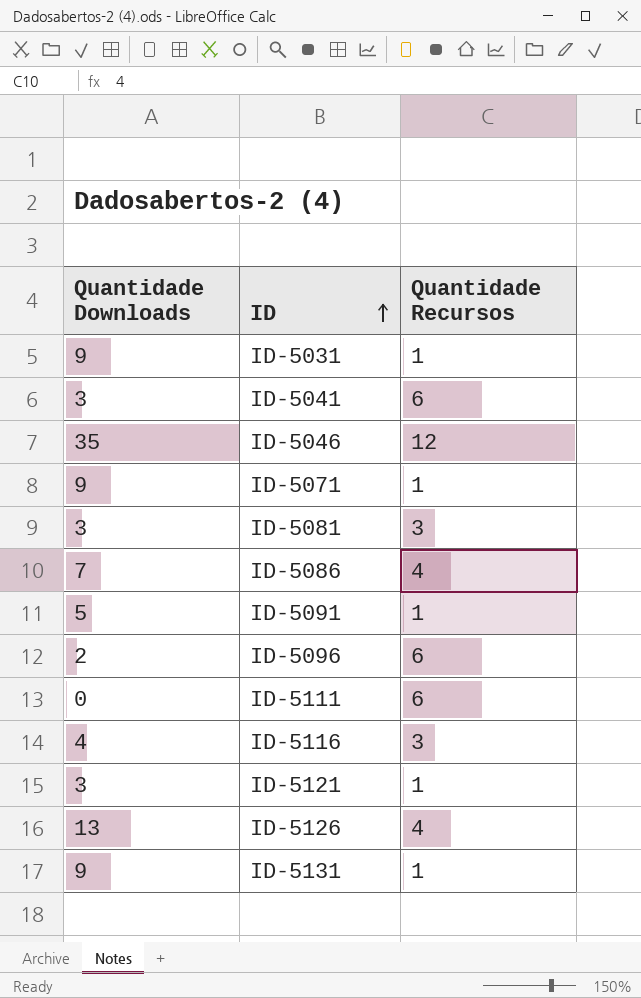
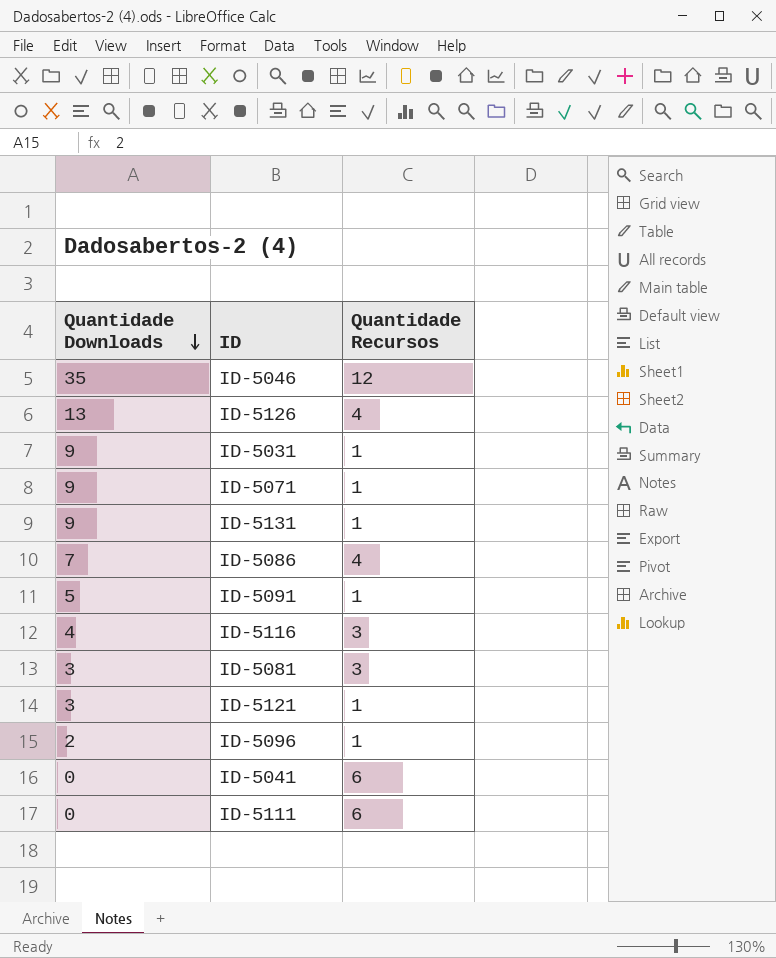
row order: ID ascending -> Quantidade Downloads descending
ID-5096 | Quantidade Recursos: 6 -> 1
ID-5041 | Quantidade Downloads: 3 -> 0

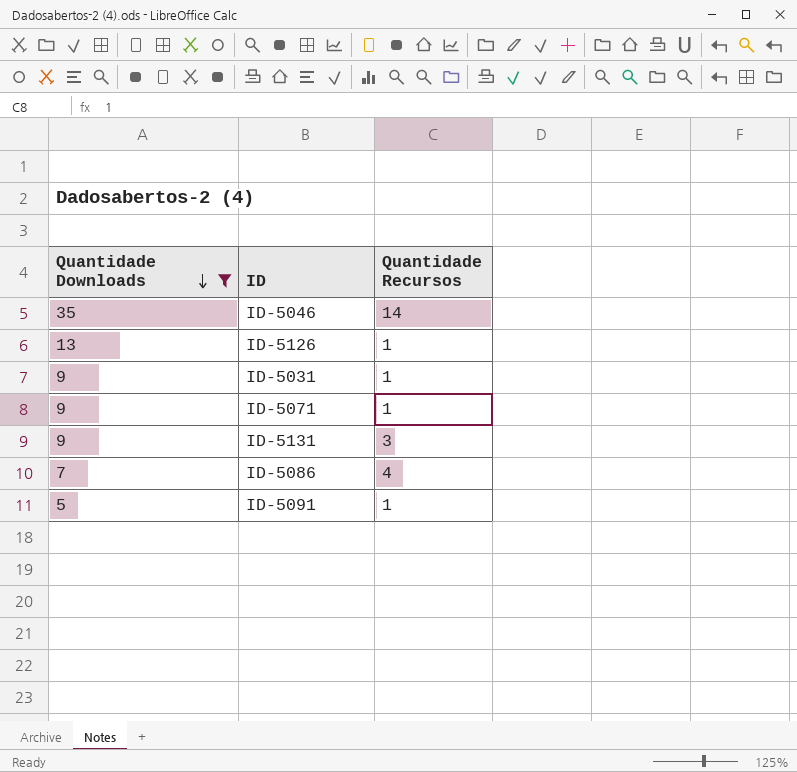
filter: none -> Quantidade Downloads >= 5
ID-5046 | Quantidade Recursos: 12 -> 14
ID-5126 | Quantidade Recursos: 4 -> 1
ID-5131 | Quantidade Recursos: 1 -> 3

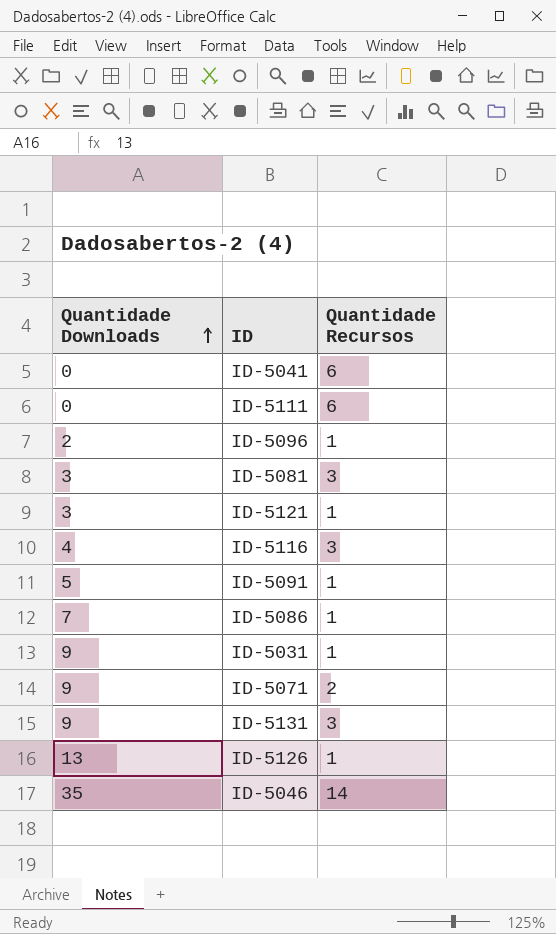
filter: Quantidade Downloads >= 5 -> none
row order: Quantidade Downloads descending -> Quantidade Downloads ascending
ID-5086 | Quantidade Recursos: 4 -> 1
ID-5071 | Quantidade Recursos: 1 -> 2

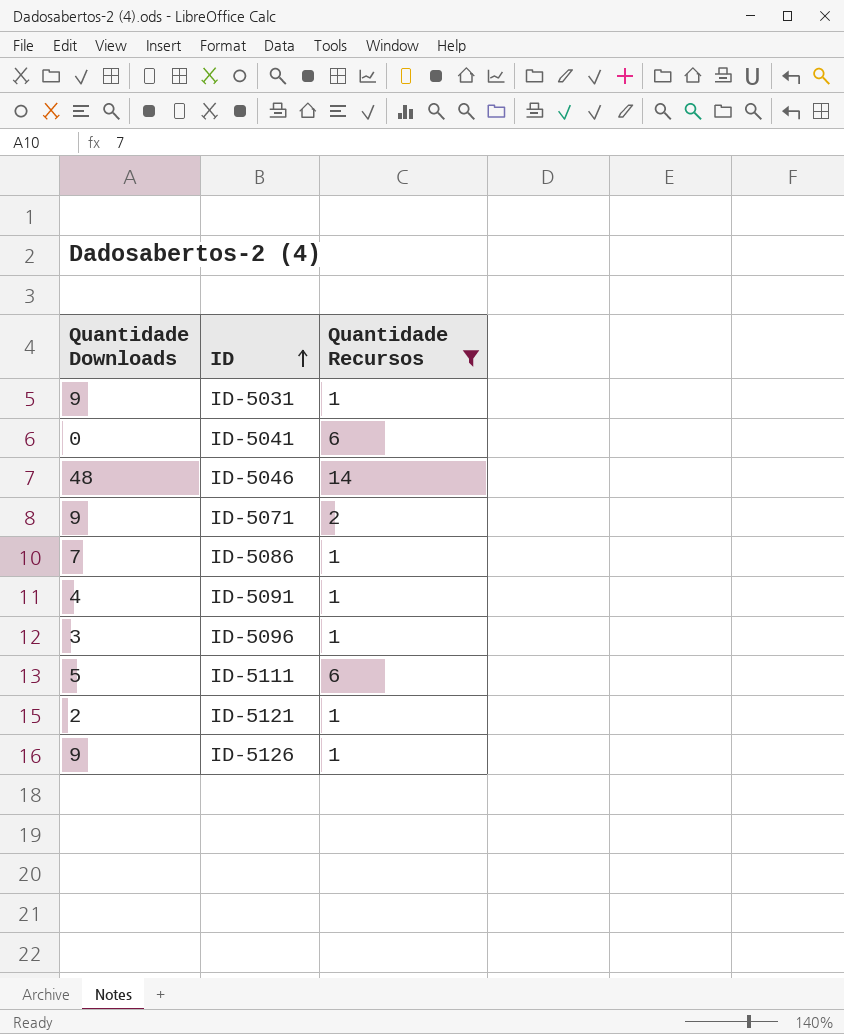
filter: none -> Quantidade Recursos != 3
row order: Quantidade Downloads ascending -> ID ascending
ID-5046 | Quantidade Downloads: 35 -> 48
ID-5091 | Quantidade Downloads: 5 -> 4
ID-5096 | Quantidade Downloads: 2 -> 3
ID-5111 | Quantidade Downloads: 0 -> 5
ID-5121 | Quantidade Downloads: 3 -> 2
ID-5126 | Quantidade Downloads: 13 -> 9

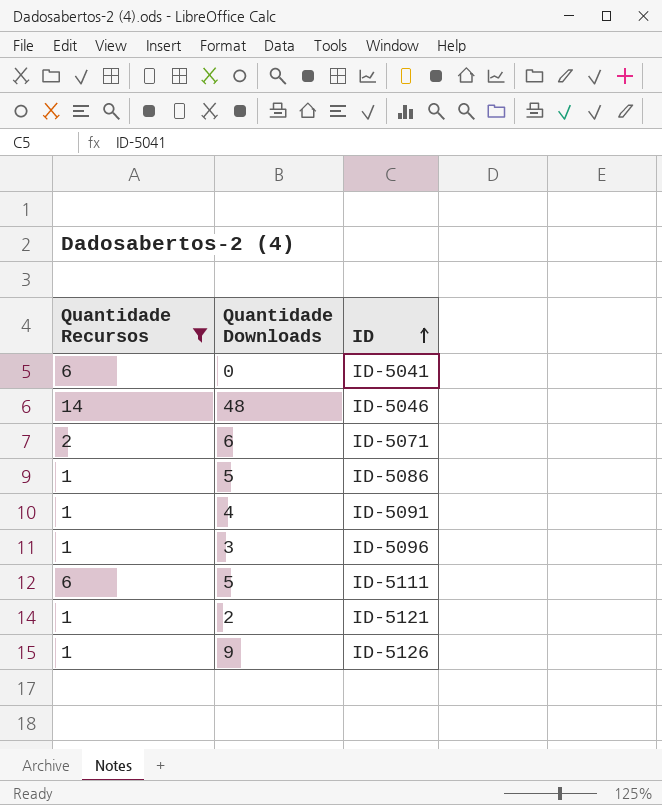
column Quantidade Recursos | position: 3 -> 1
row ID-5031: 9 | 1 -> none
ID-5071 | Quantidade Downloads: 9 -> 6
ID-5086 | Quantidade Downloads: 7 -> 5

